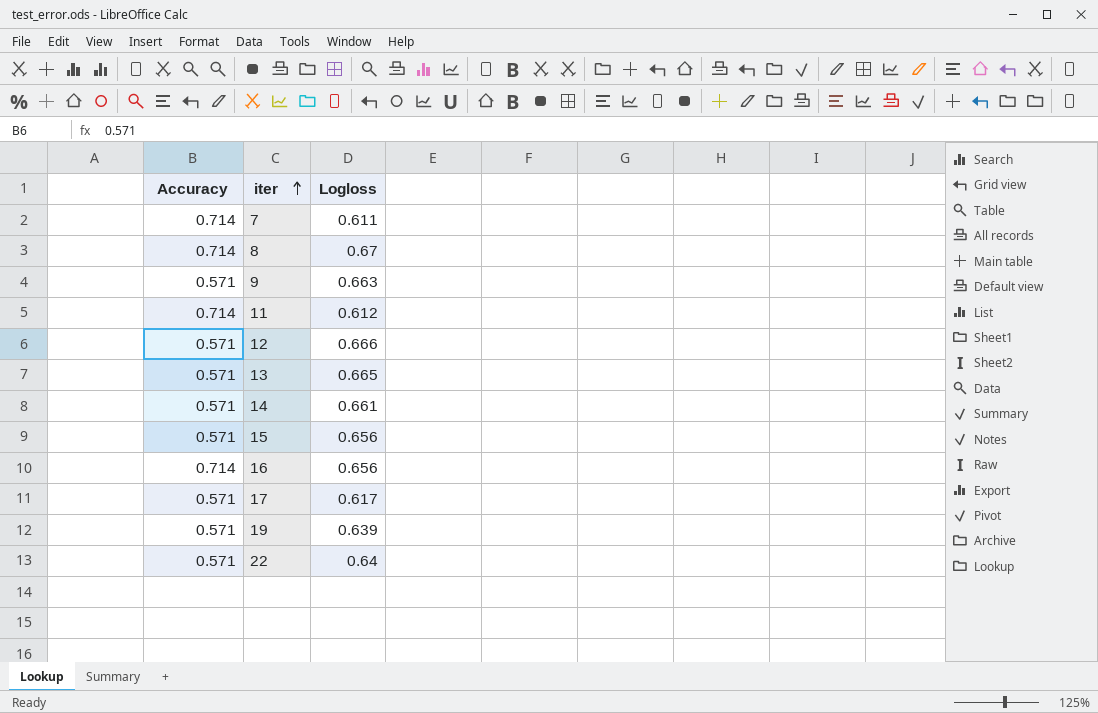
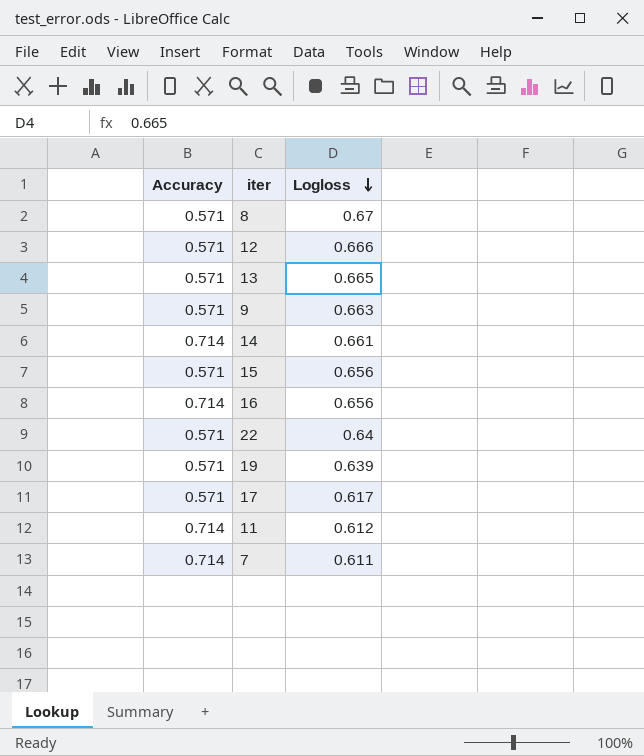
row order: iter ascending -> Logloss descending
8 | Accuracy: 0.714 -> 0.571
14 | Accuracy: 0.571 -> 0.714

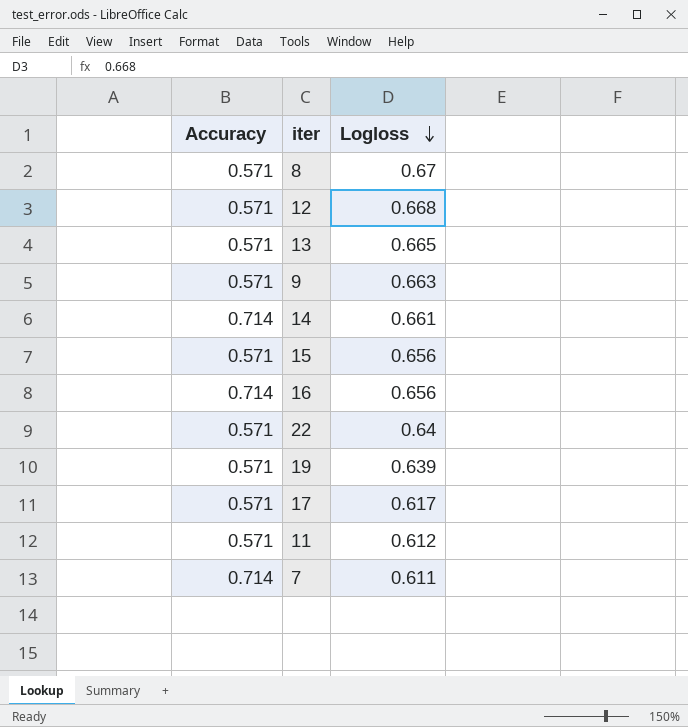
12 | Logloss: 0.666 -> 0.668
11 | Accuracy: 0.714 -> 0.571

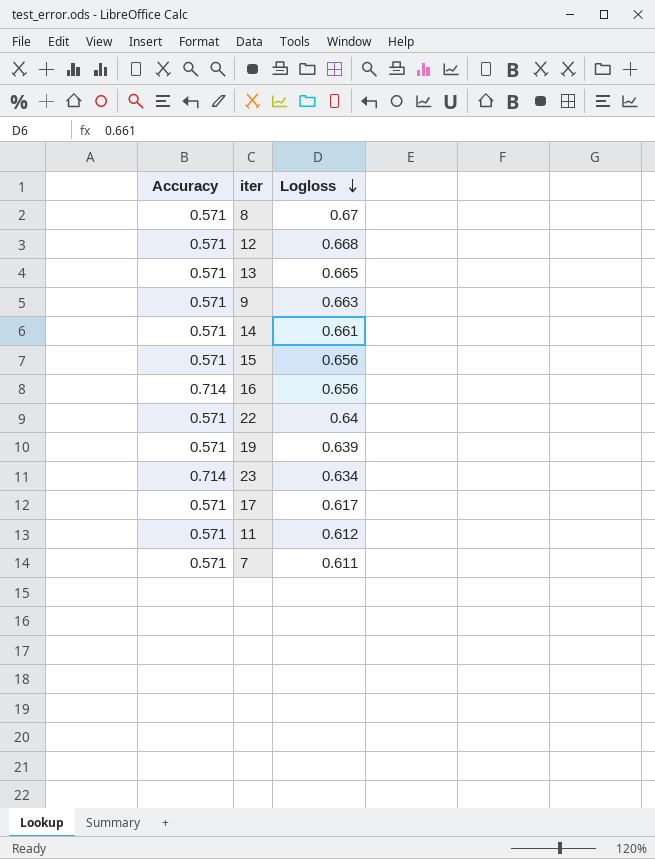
14 | Accuracy: 0.714 -> 0.571
row 23: none -> 0.714 | 0.634
7 | Accuracy: 0.714 -> 0.571

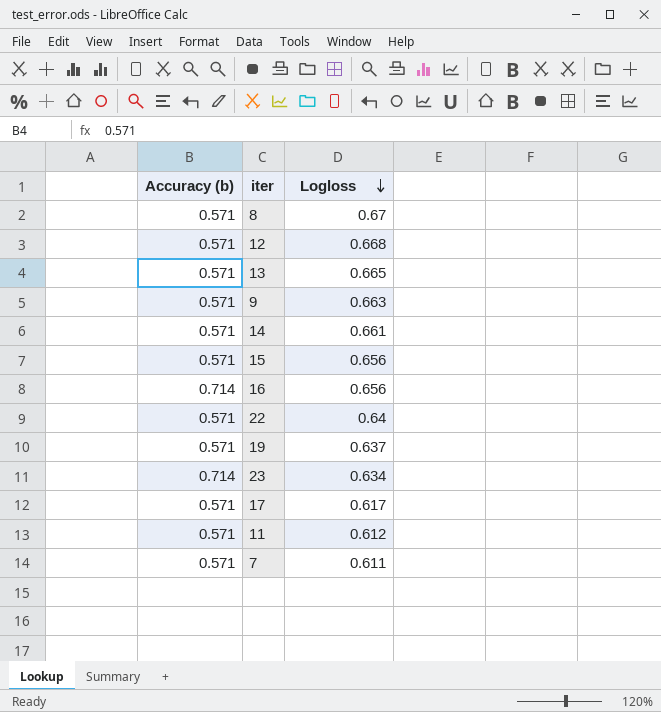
column name: Accuracy -> Accuracy (b)
19 | Logloss: 0.639 -> 0.637

